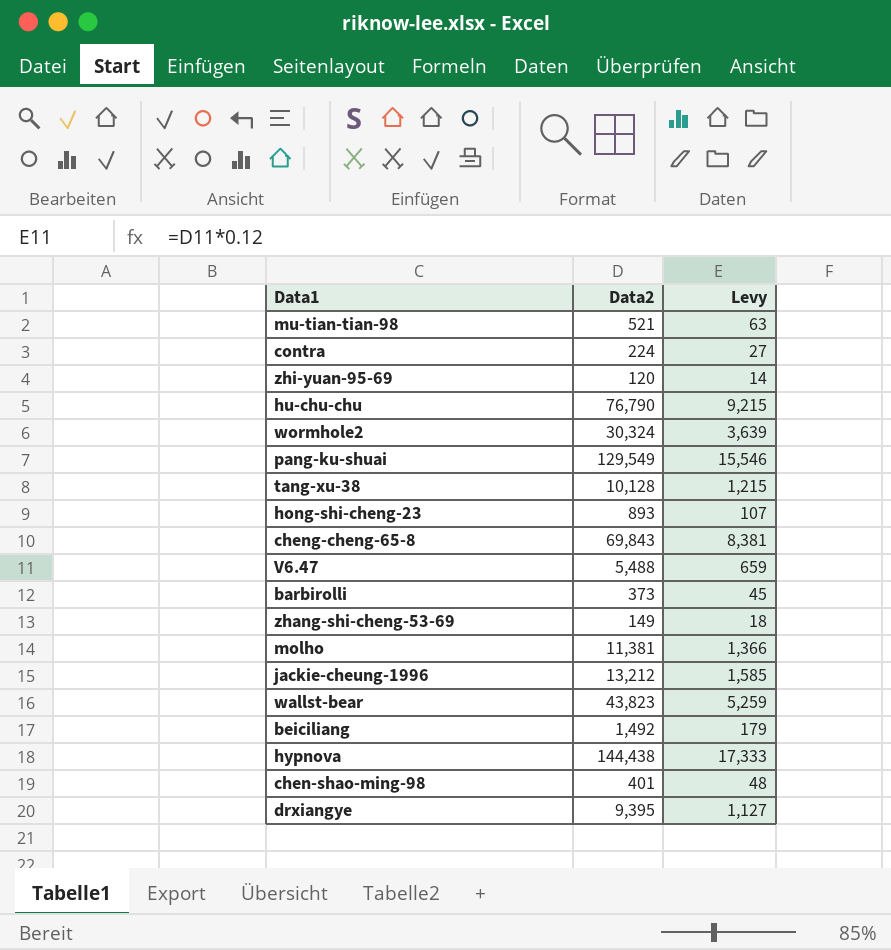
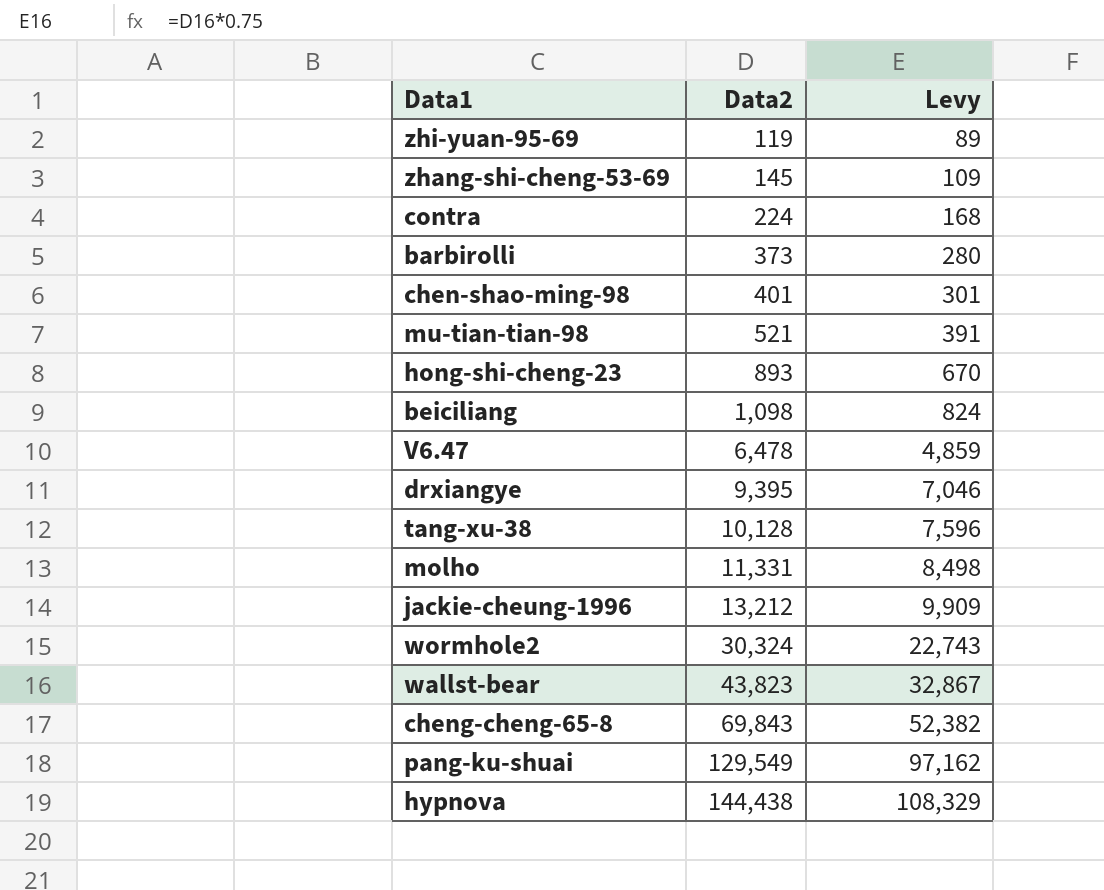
row order: none -> Data2 ascending
column Levy | formula: [Data2] * 0.12 -> [Data2] * 0.75
row hu-chu-chu: 76,790 | 9,215 -> none
zhi-yuan-95-69 | Data2: 120 -> 119
zhang-shi-cheng-53-69 | Data2: 149 -> 145
beiciliang | Data2: 1,492 -> 1,098
V6.47 | Data2: 5,488 -> 6,478
molho | Data2: 11,381 -> 11,331

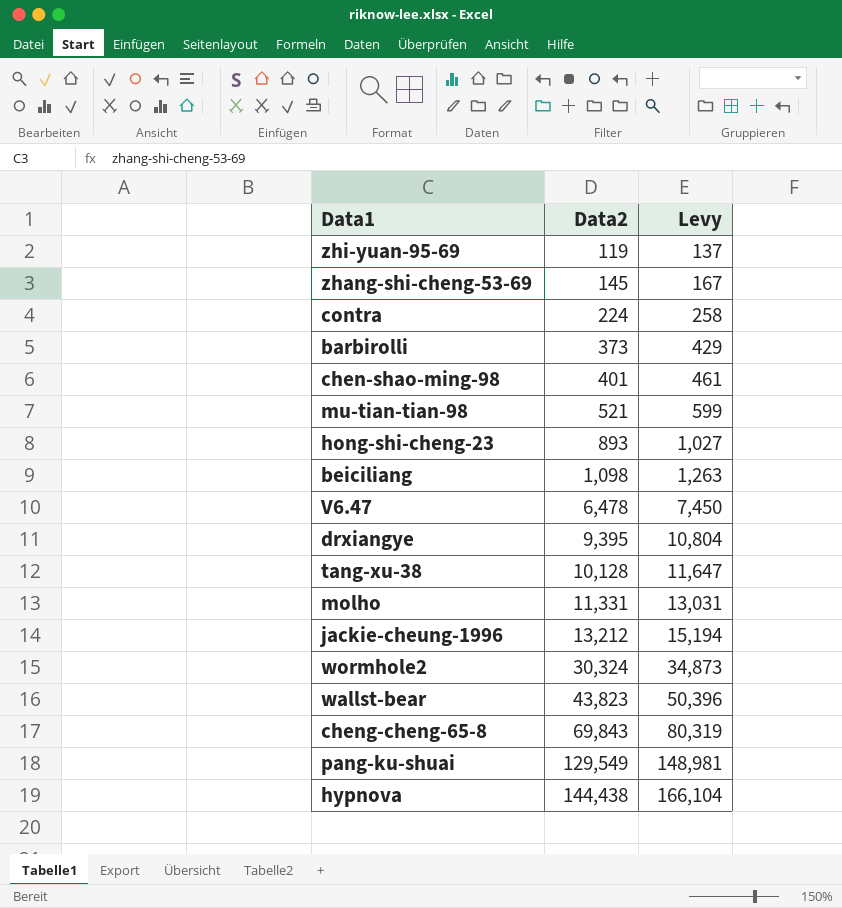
column Levy | formula: [Data2] * 0.75 -> [Data2] * 1.15

